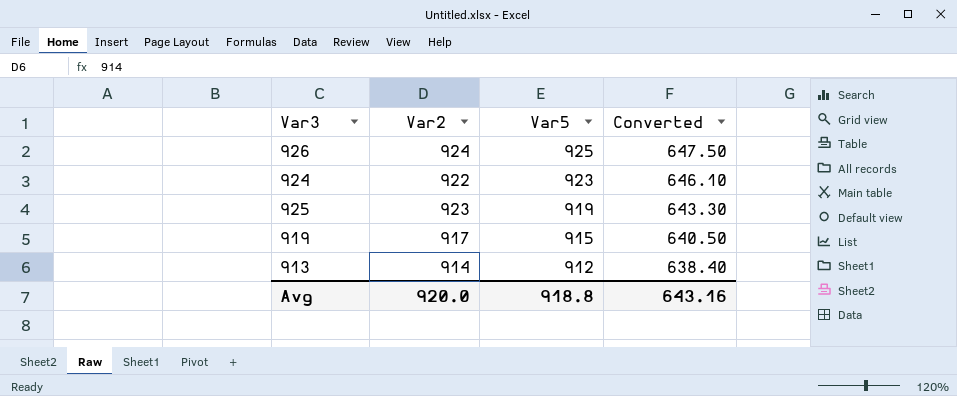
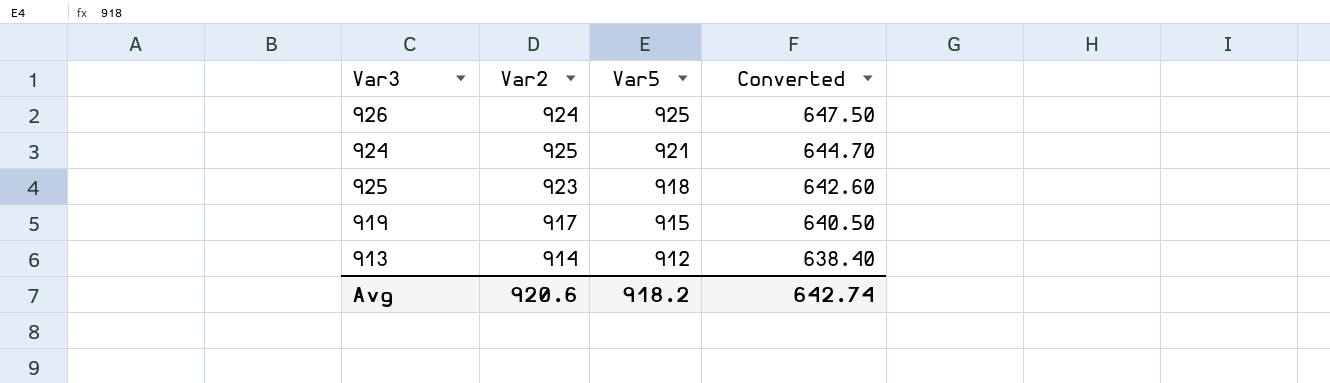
924 | Var2: 922 -> 925
924 | Var5: 923 -> 921
924 | Converted: 646.10 -> 644.70
925 | Var5: 919 -> 918
925 | Converted: 643.30 -> 642.60
Avg | Var2: 920.0 -> 920.6
Avg | Var5: 918.8 -> 918.2
Avg | Converted: 643.16 -> 642.74

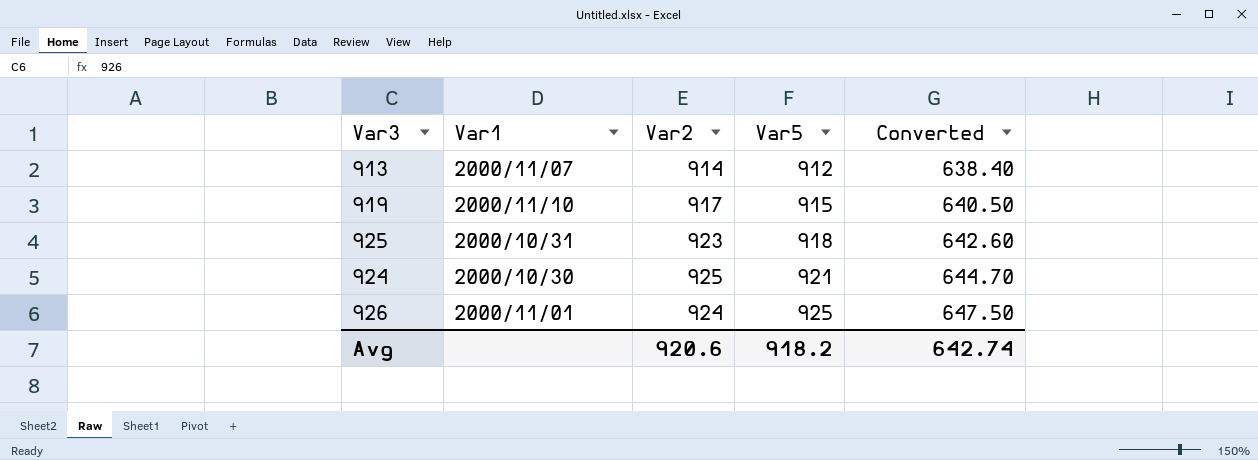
row order: Var5 descending -> Var5 ascending
column Var1 | position: none -> 2

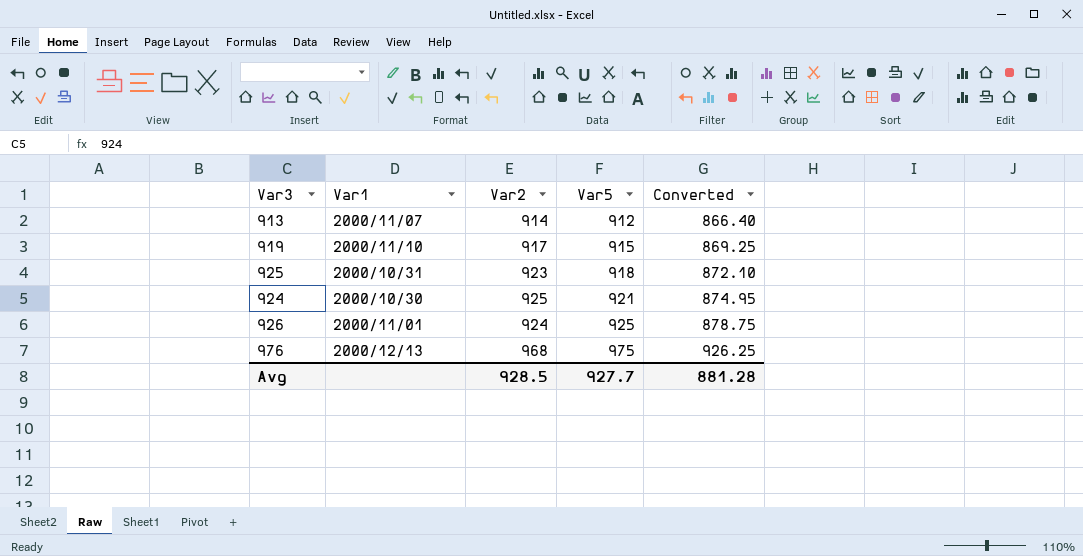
column Converted | formula: [Var5] * 0.7 -> [Var5] * 0.95
row 976: none -> 2000/12/13 | 968 | 975 | 926.25
Avg | Var2: 920.6 -> 928.5
Avg | Var5: 918.2 -> 927.7
Avg | Converted: 642.74 -> 881.28

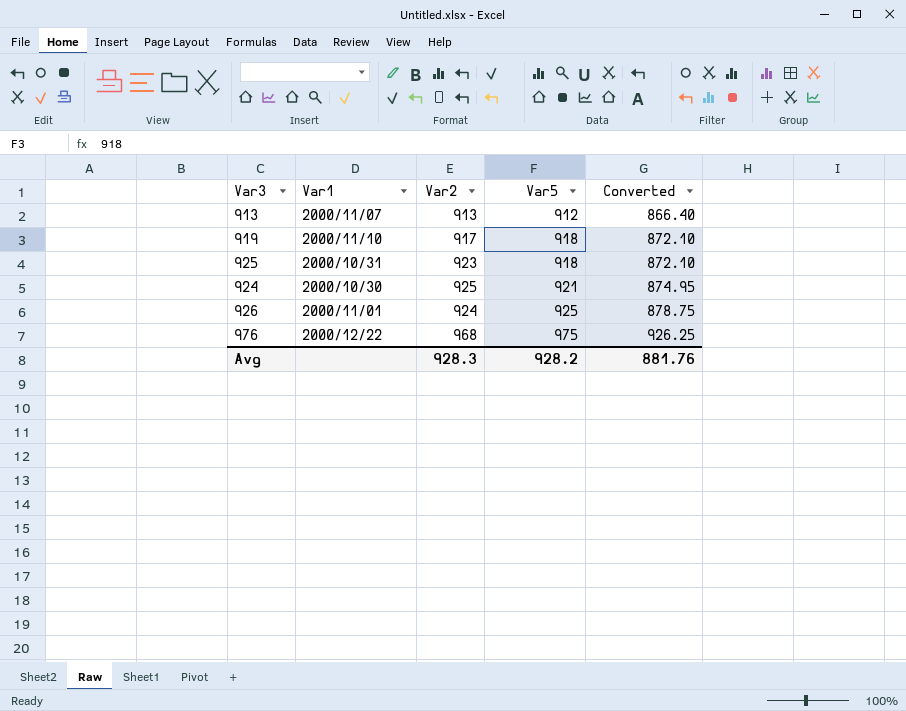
913 | Var2: 914 -> 913
919 | Var5: 915 -> 918
919 | Converted: 869.25 -> 872.10
976 | Var1: 2000/12/13 -> 2000/12/22
Avg | Var2: 928.5 -> 928.3
Avg | Var5: 927.7 -> 928.2
Avg | Converted: 881.28 -> 881.76

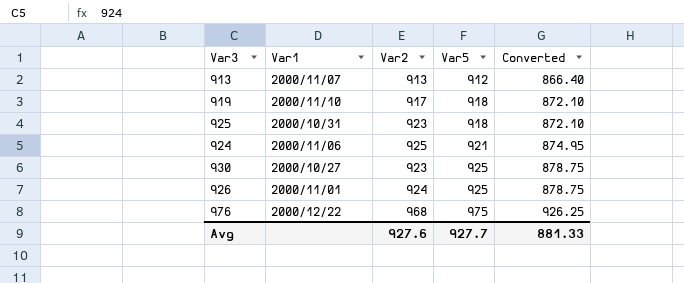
924 | Var1: 2000/10/30 -> 2000/11/06
row 930: none -> 2000/10/27 | 923 | 925 | 878.75
Avg | Var2: 928.3 -> 927.6
Avg | Var5: 928.2 -> 927.7
Avg | Converted: 881.76 -> 881.33

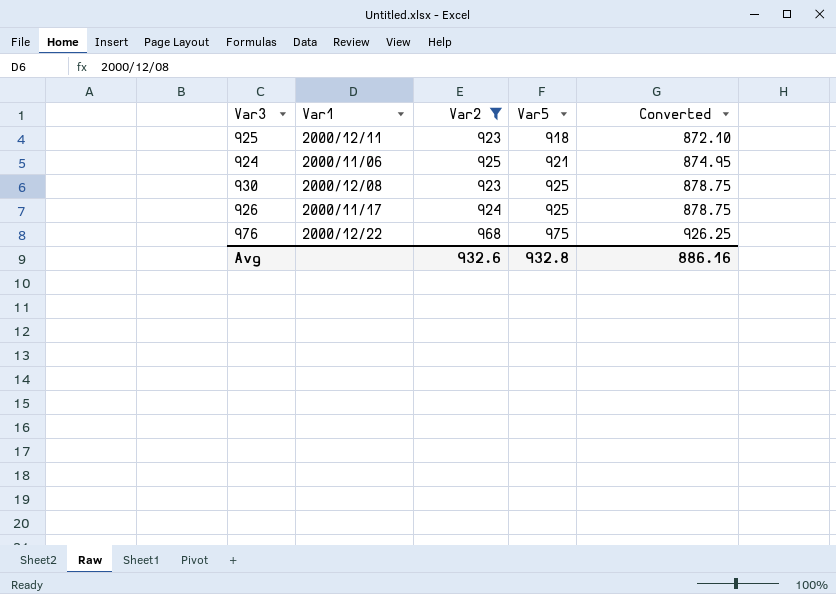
filter: none -> Var2 >= 923
925 | Var1: 2000/10/31 -> 2000/12/11
930 | Var1: 2000/10/27 -> 2000/12/08
926 | Var1: 2000/11/01 -> 2000/11/17
Avg | Var2: 927.6 -> 932.6
Avg | Var5: 927.7 -> 932.8
Avg | Converted: 881.33 -> 886.16

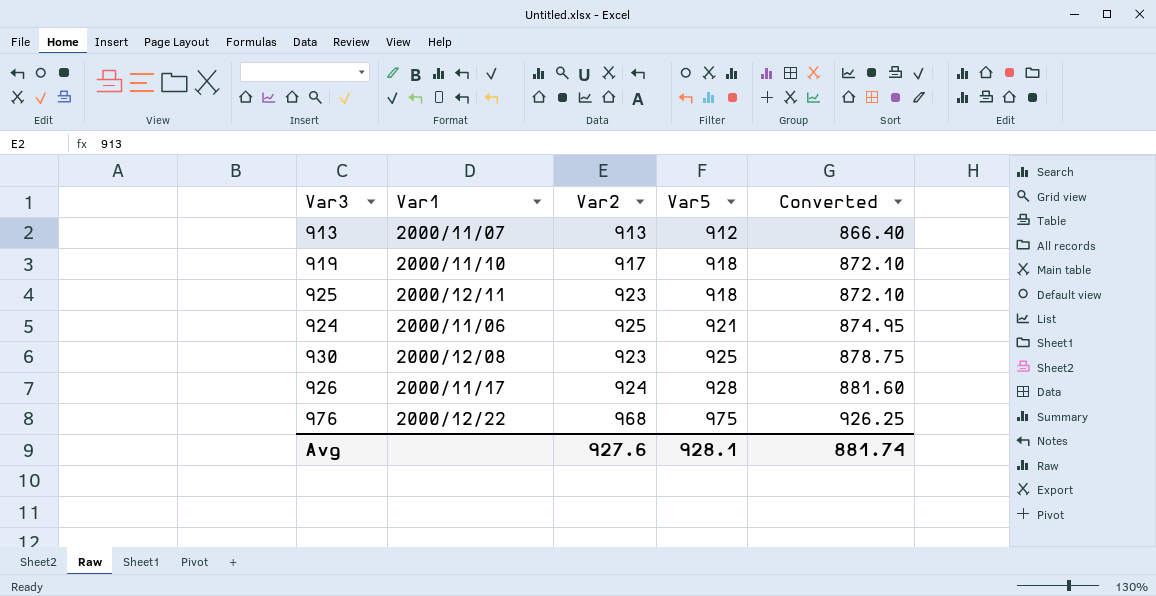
filter: Var2 >= 923 -> none
926 | Var5: 925 -> 928
926 | Converted: 878.75 -> 881.60
Avg | Var2: 932.6 -> 927.6
Avg | Var5: 932.8 -> 928.1
Avg | Converted: 886.16 -> 881.74

